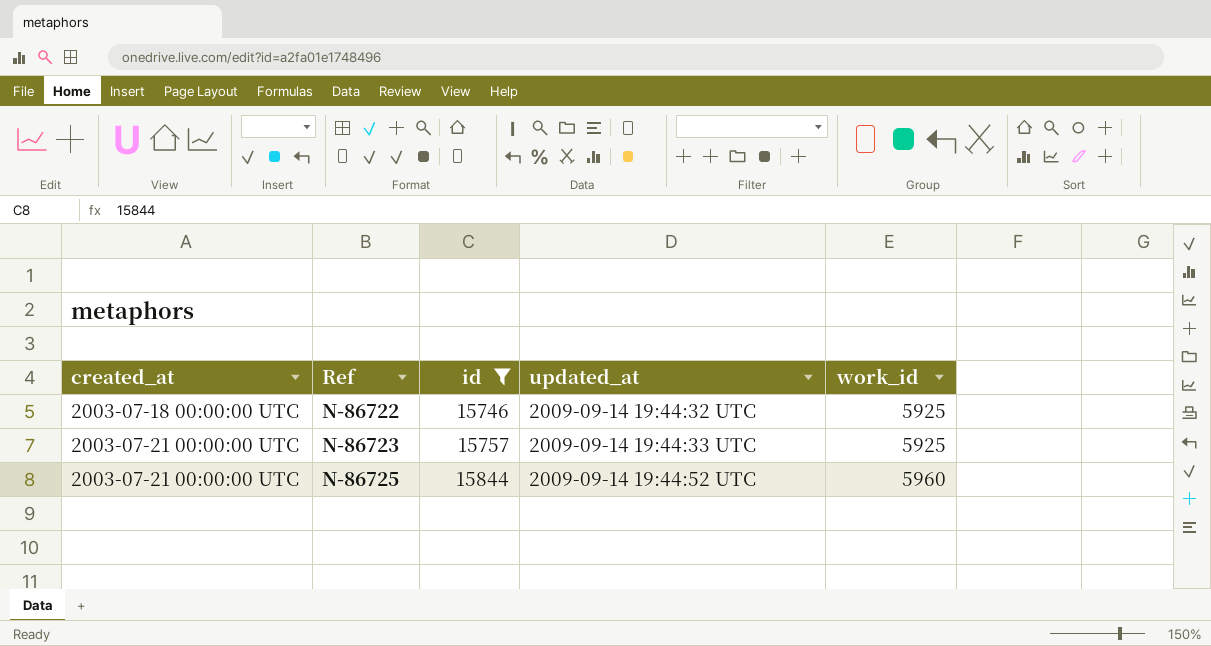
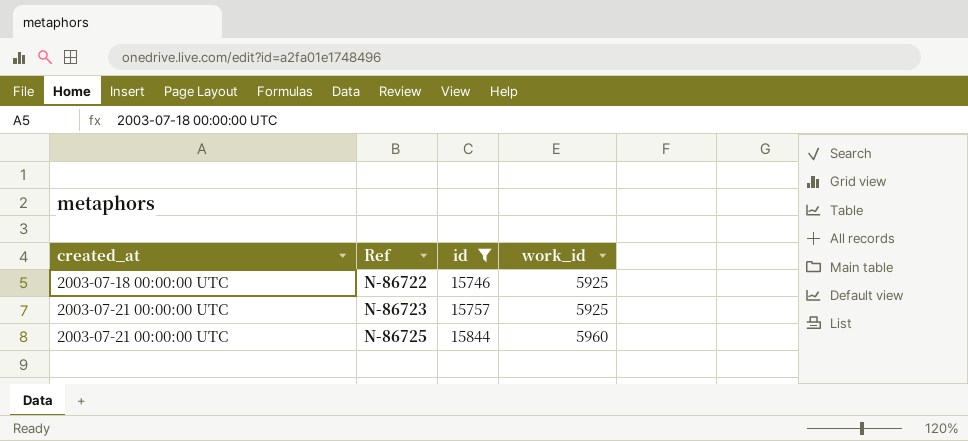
column updated_at | position: 4 -> none

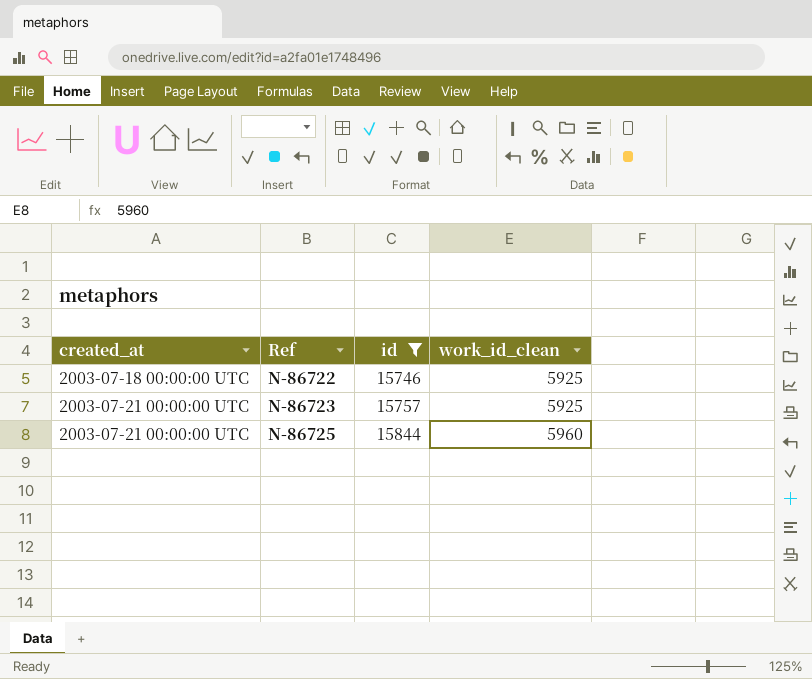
column name: work_id -> work_id_clean

